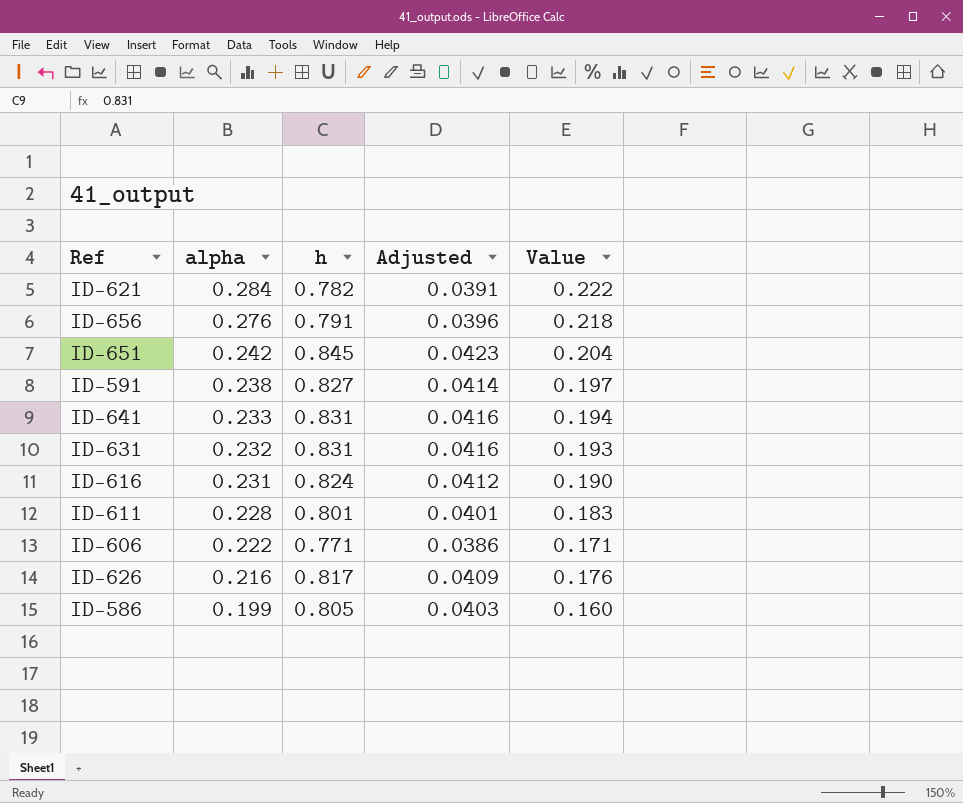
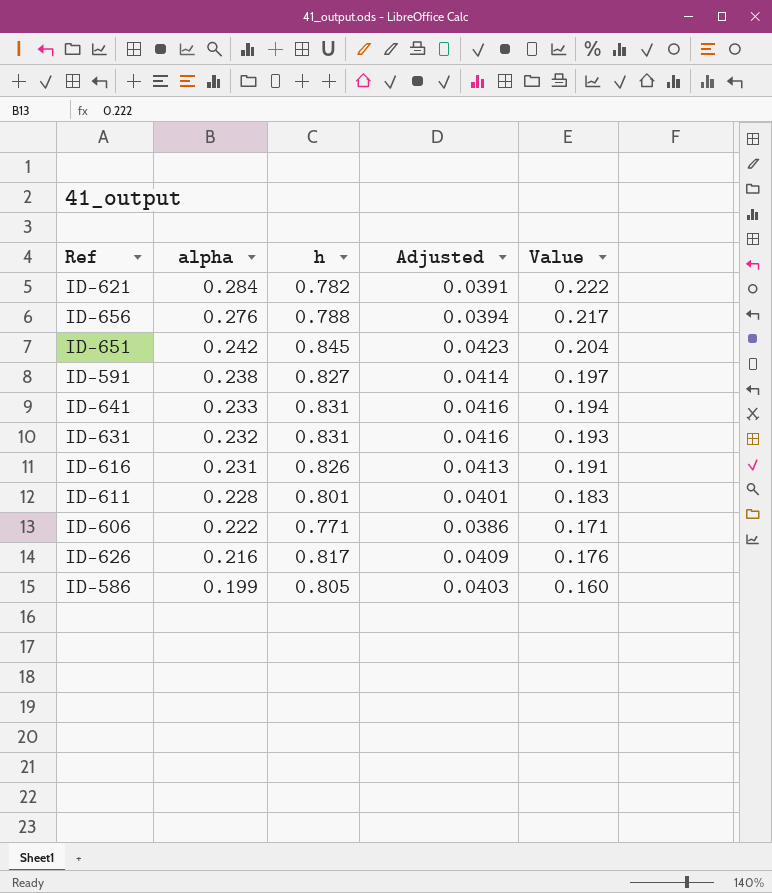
ID-656 | h: 0.791 -> 0.788
ID-656 | Adjusted: 0.0396 -> 0.0394
ID-656 | Value: 0.218 -> 0.217
ID-616 | h: 0.824 -> 0.826
ID-616 | Adjusted: 0.0412 -> 0.0413
ID-616 | Value: 0.190 -> 0.191

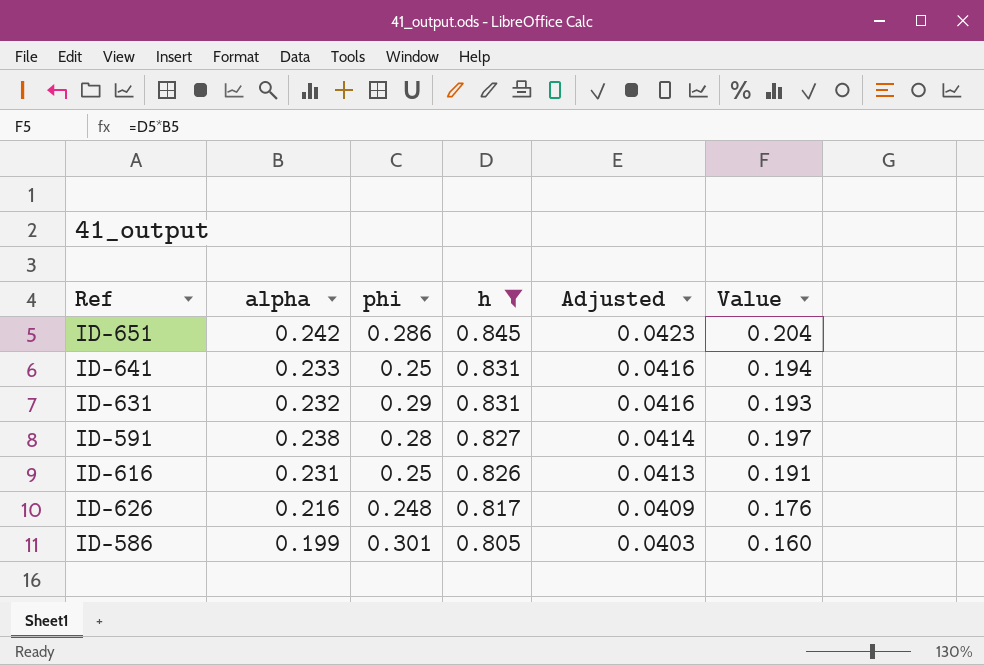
filter: none -> h >= 0.805
row order: alpha descending -> h descending
column phi | position: none -> 3

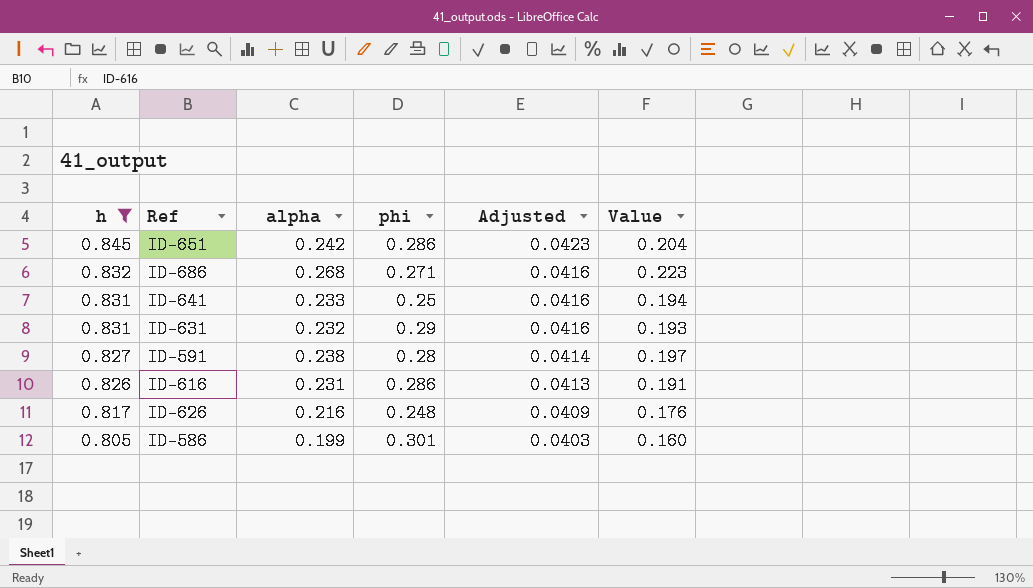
column h | position: 4 -> 1
row ID-686: none -> 0.832 | 0.268 | 0.271 | 0.0416 | 0.223
ID-616 | phi: 0.25 -> 0.286

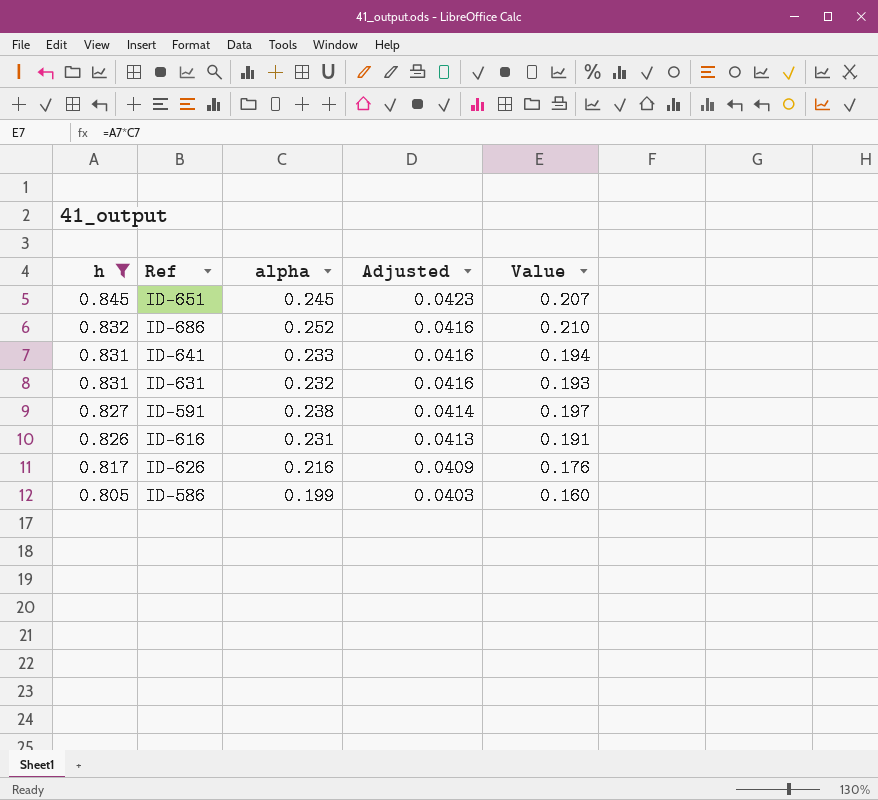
column phi | position: 4 -> none
ID-651 | alpha: 0.242 -> 0.245
ID-651 | Value: 0.204 -> 0.207
ID-686 | alpha: 0.268 -> 0.252
ID-686 | Value: 0.223 -> 0.210

